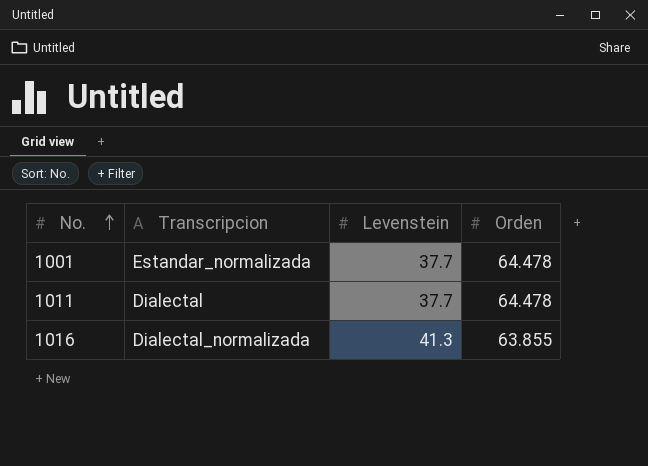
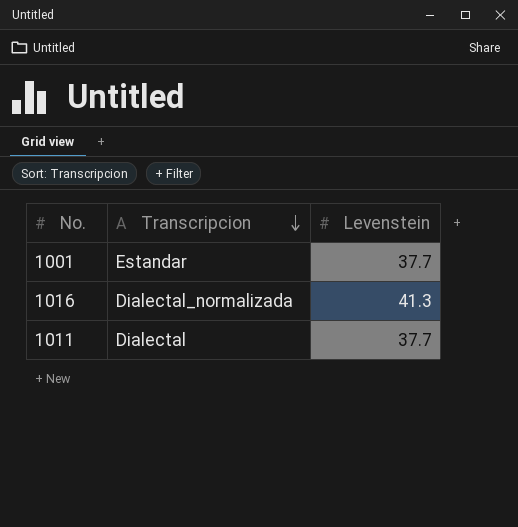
row order: No. ascending -> Transcripcion descending
column Orden | position: 4 -> none
1001 | Transcripcion: Estandar_normalizada -> Estandar

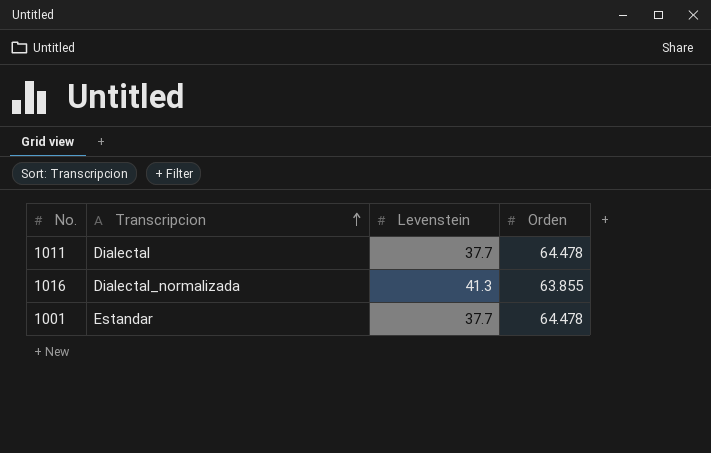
row order: Transcripcion descending -> Transcripcion ascending
column Orden | position: none -> 4

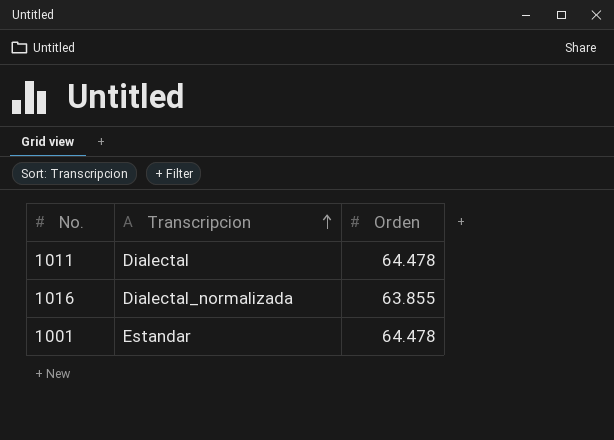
column Levenstein | position: 3 -> none

